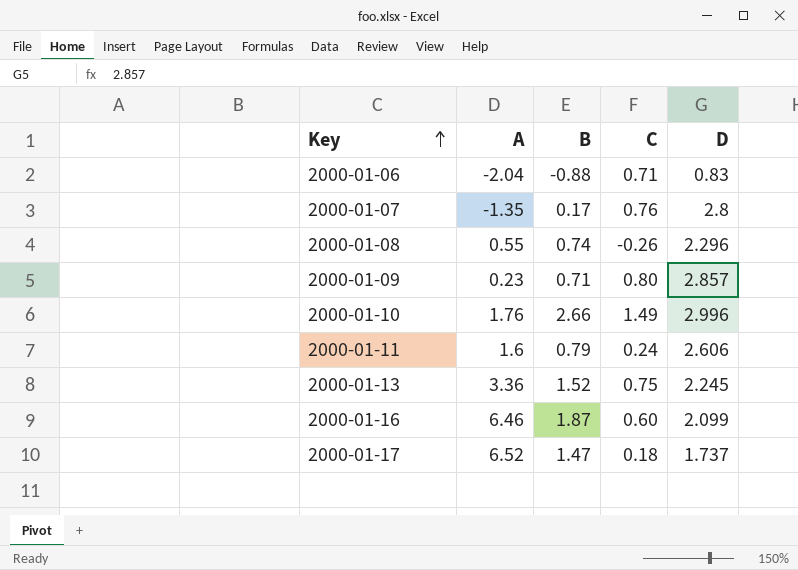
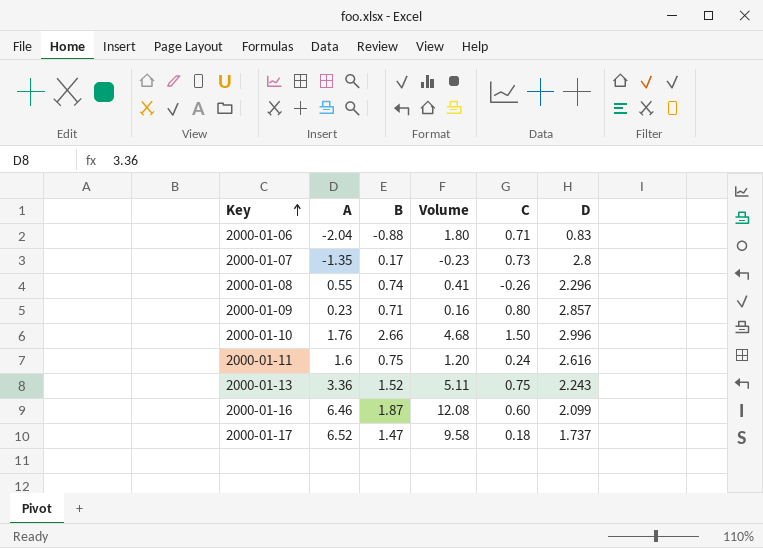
column Volume | formula: none -> [A] * [B]
2000-01-07 | C: 0.76 -> 0.73
2000-01-10 | C: 1.49 -> 1.50
2000-01-11 | B: 0.79 -> 0.75
2000-01-11 | D: 2.606 -> 2.616
2000-01-13 | D: 2.245 -> 2.243

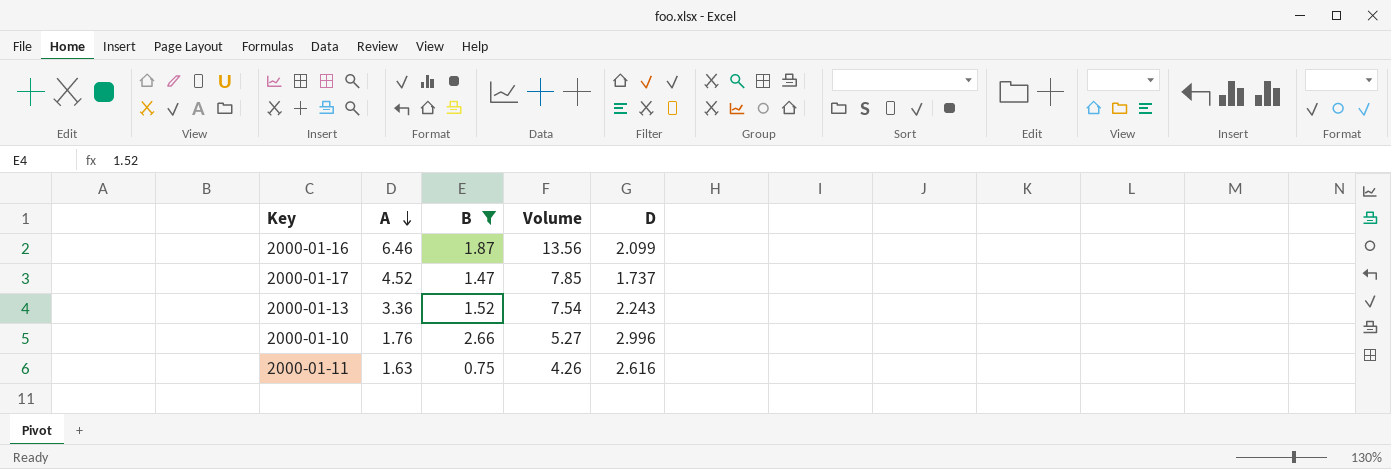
filter: none -> B >= 0.75
row order: Key ascending -> A descending
column C | position: 5 -> none
column Volume | formula: [A] * [B] -> [A] * [D]
2000-01-17 | A: 6.52 -> 4.52
2000-01-11 | A: 1.6 -> 1.63

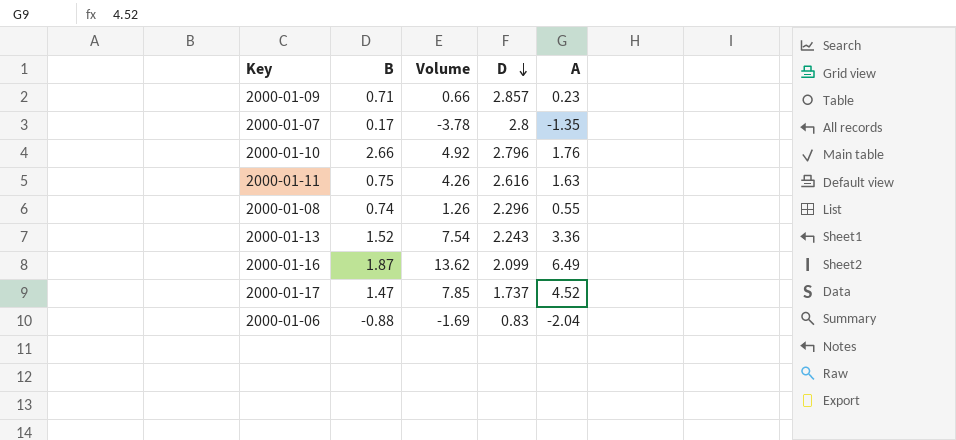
filter: B >= 0.75 -> none
row order: A descending -> D descending
column A | position: 2 -> 5
2000-01-10 | Volume: 5.27 -> 4.92
2000-01-10 | D: 2.996 -> 2.796
2000-01-16 | Volume: 13.56 -> 13.62
2000-01-16 | A: 6.46 -> 6.49

